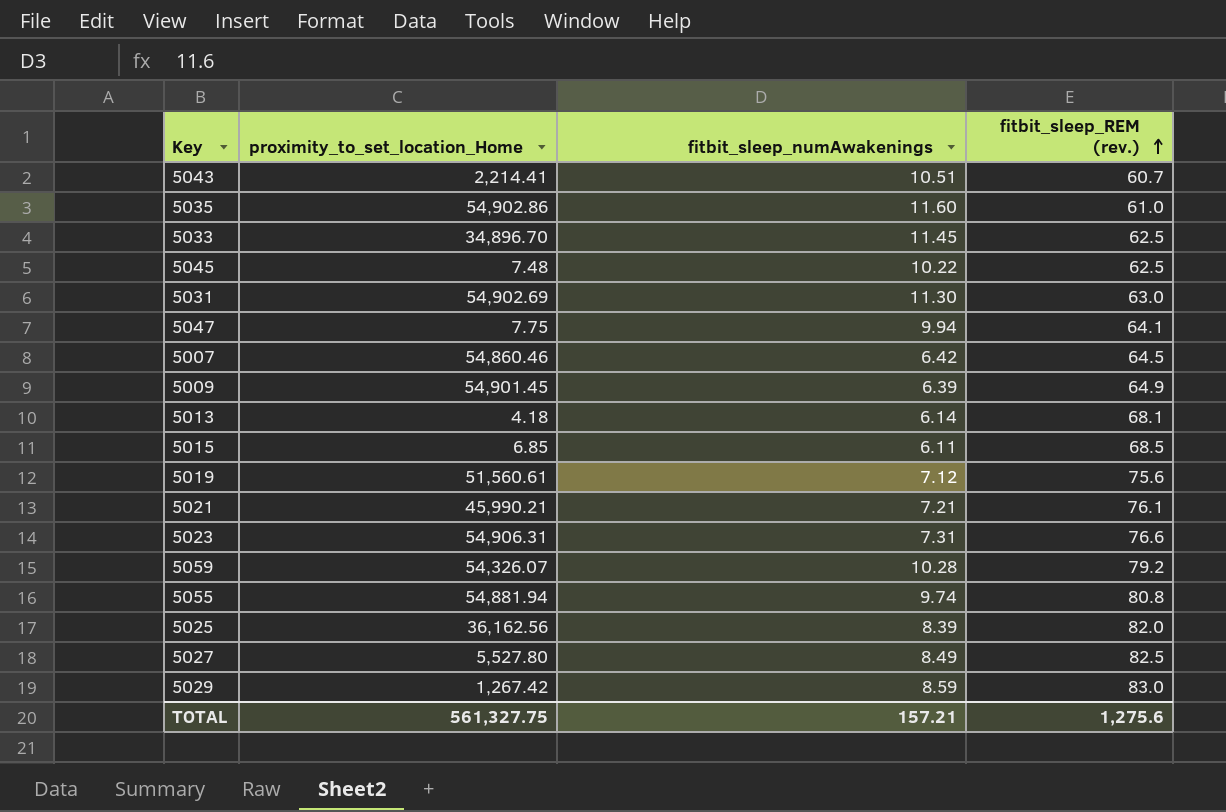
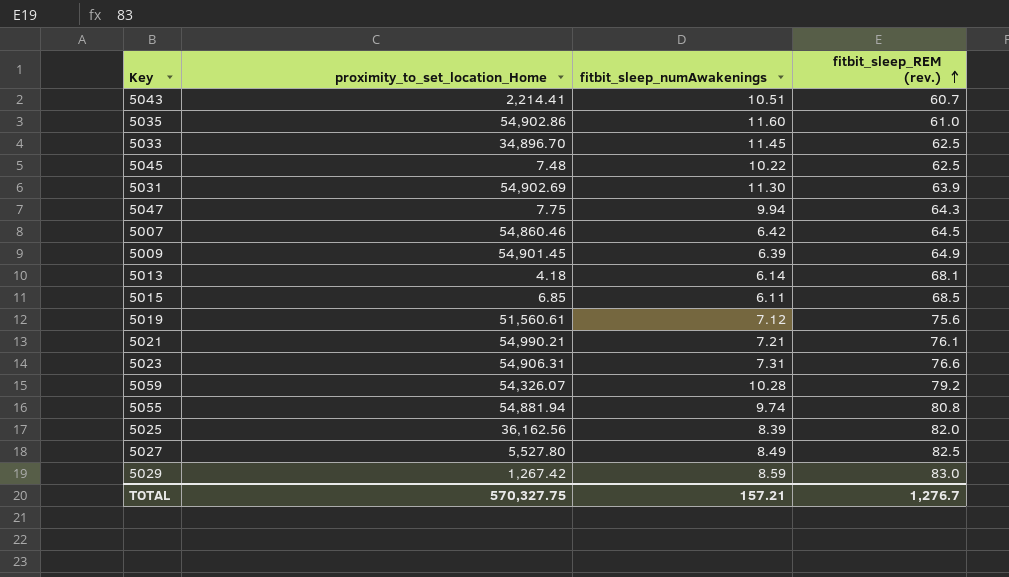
5031 | fitbit_sleep_REM (rev.): 63.0 -> 63.9
5047 | fitbit_sleep_REM (rev.): 64.1 -> 64.3
5021 | proximity_to_set_location_Home: 45,990.21 -> 54,990.21
TOTAL | proximity_to_set_location_Home: 561,327.75 -> 570,327.75
TOTAL | fitbit_sleep_REM (rev.): 1,275.6 -> 1,276.7

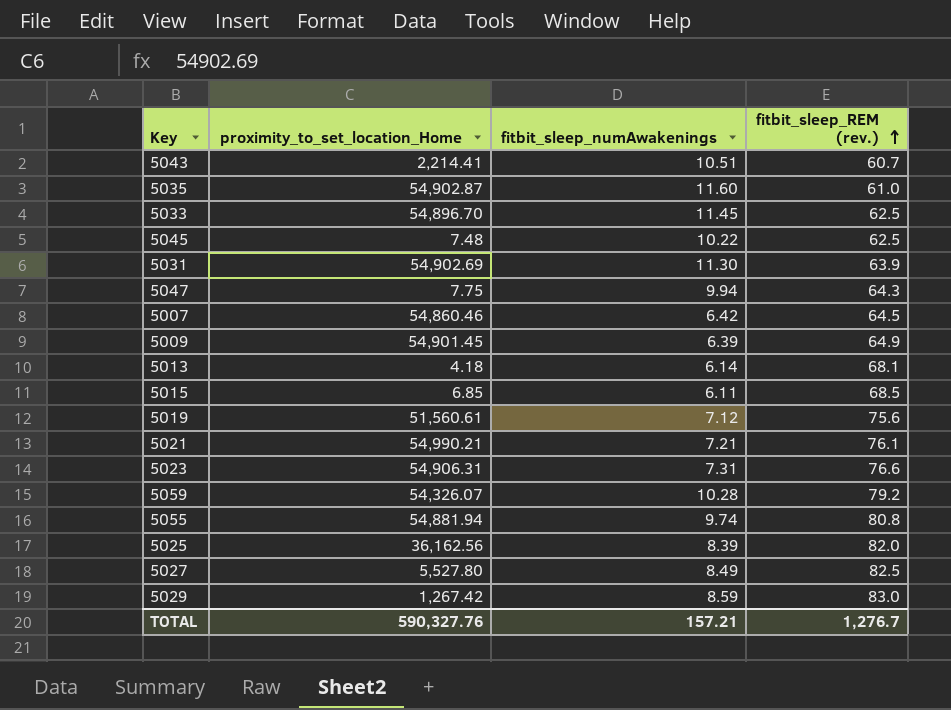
5035 | proximity_to_set_location_Home: 54,902.86 -> 54,902.87
5033 | proximity_to_set_location_Home: 34,896.70 -> 54,896.70
TOTAL | proximity_to_set_location_Home: 570,327.75 -> 590,327.76

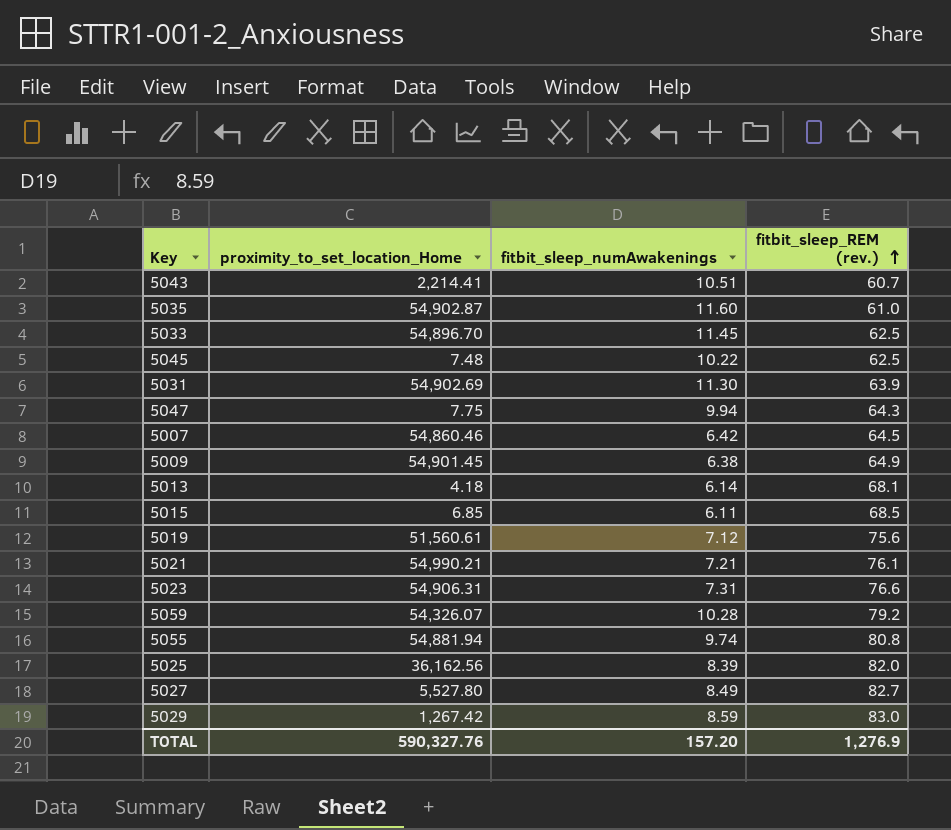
5009 | fitbit_sleep_numAwakenings: 6.39 -> 6.38
5027 | fitbit_sleep_REM (rev.): 82.5 -> 82.7
TOTAL | fitbit_sleep_numAwakenings: 157.21 -> 157.20
TOTAL | fitbit_sleep_REM (rev.): 1,276.7 -> 1,276.9

